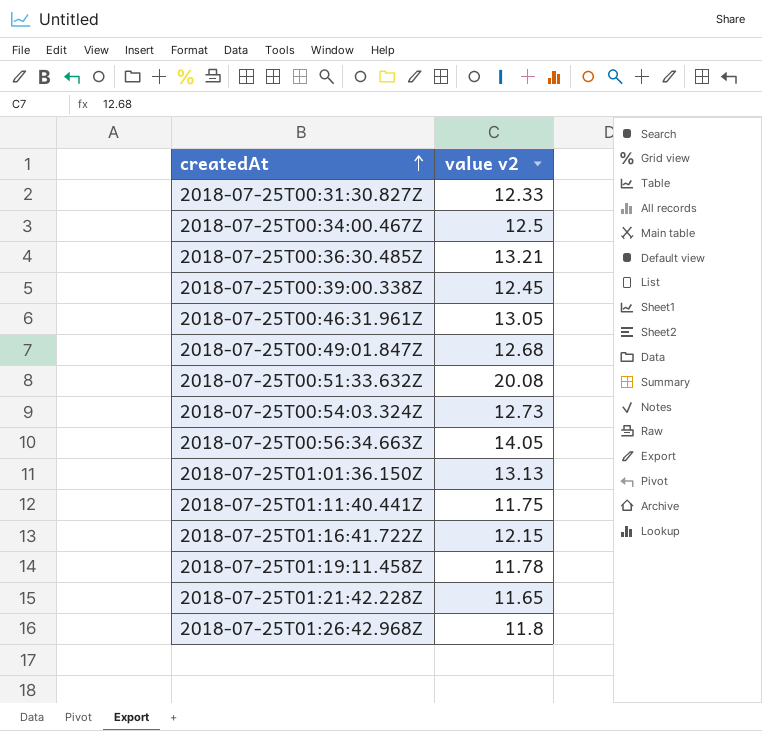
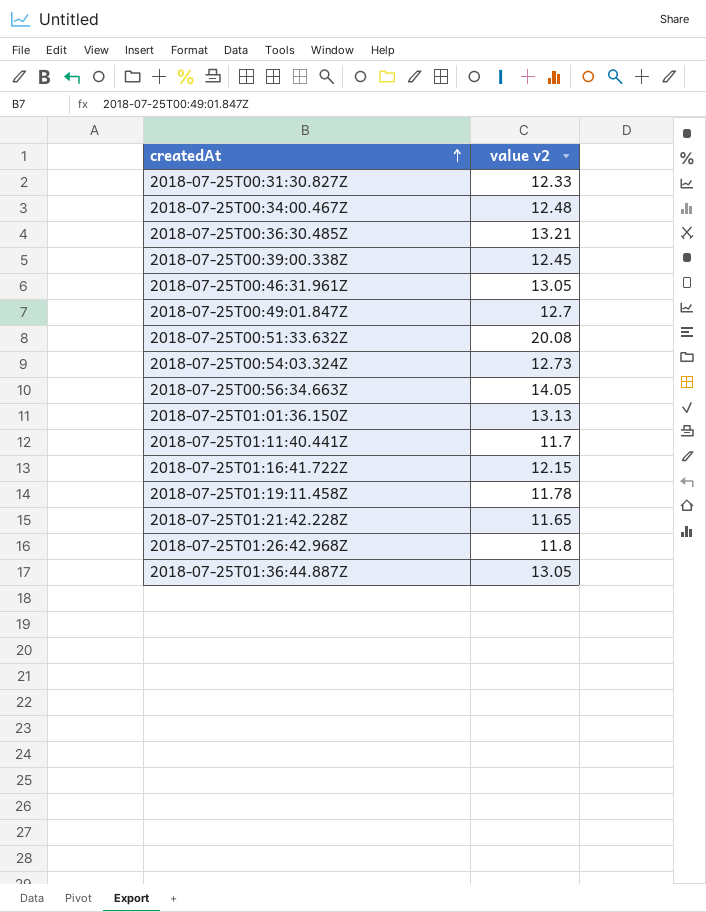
2018-07-25T00:34:00.467Z | value v2: 12.5 -> 12.48
2018-07-25T00:49:01.847Z | value v2: 12.68 -> 12.7
2018-07-25T01:11:40.441Z | value v2: 11.75 -> 11.7
row 2018-07-25T01:36:44.887Z: none -> 13.05

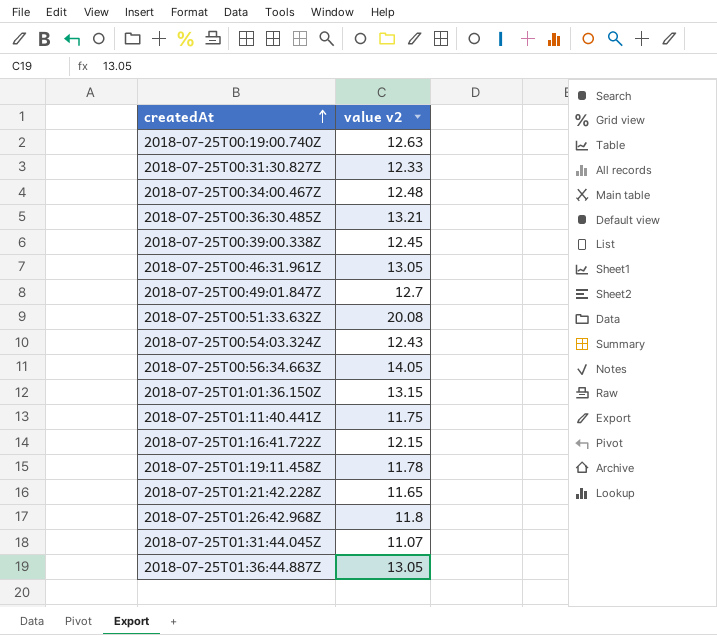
row 2018-07-25T00:19:00.740Z: none -> 12.63
2018-07-25T00:54:03.324Z | value v2: 12.73 -> 12.43
2018-07-25T01:01:36.150Z | value v2: 13.13 -> 13.15
2018-07-25T01:11:40.441Z | value v2: 11.7 -> 11.75
row 2018-07-25T01:31:44.045Z: none -> 11.07

